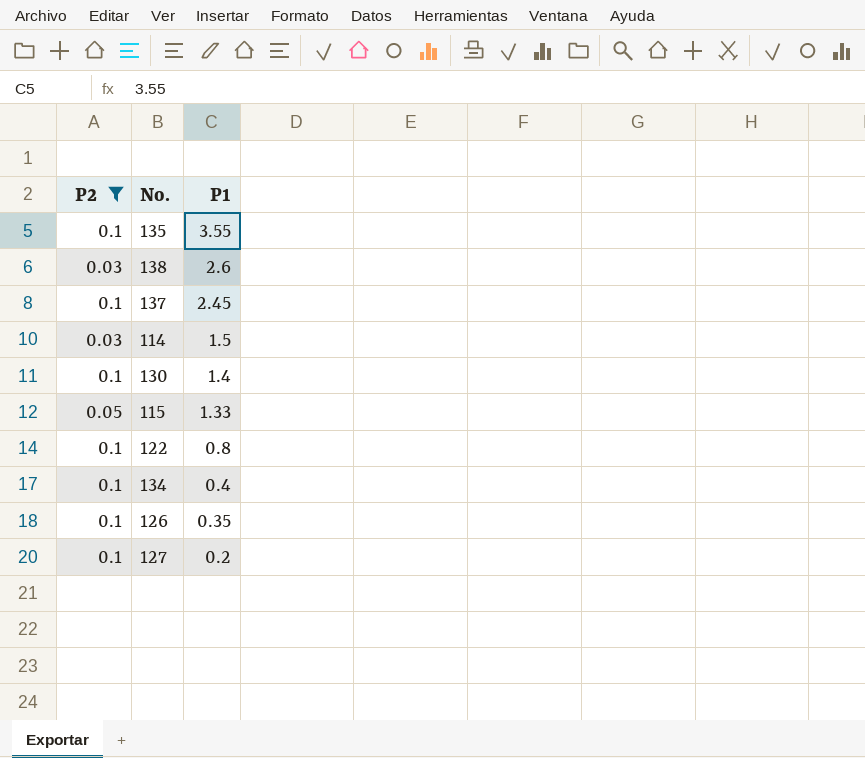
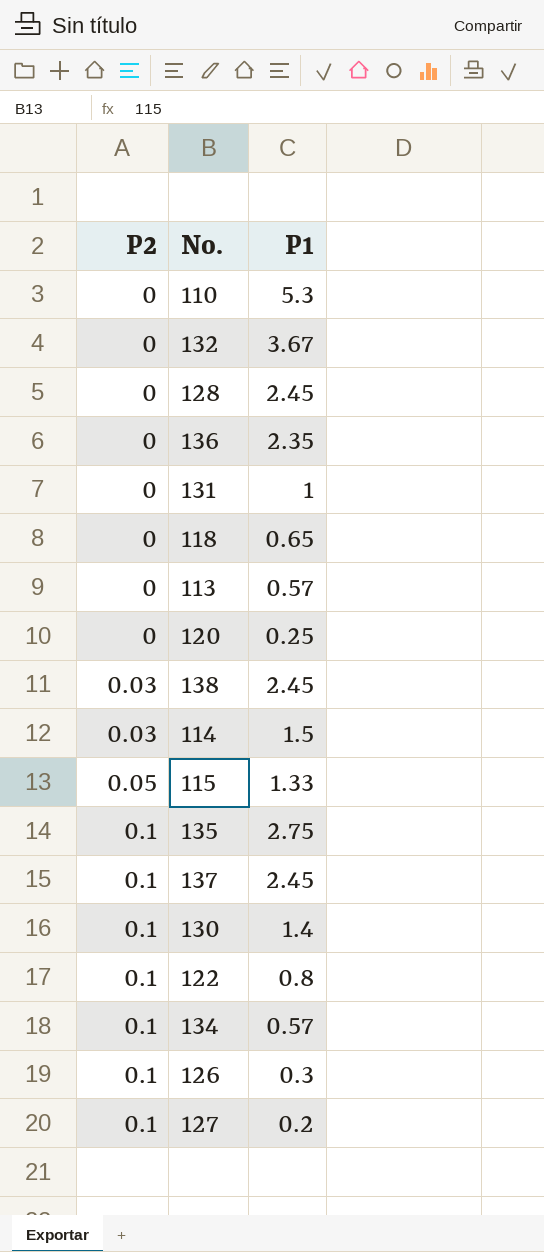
filter: P2 != 0 -> none
row order: P1 descending -> P2 ascending
138 | P1: 2.6 -> 2.45
135 | P1: 3.55 -> 2.75
134 | P1: 0.4 -> 0.57
126 | P1: 0.35 -> 0.3

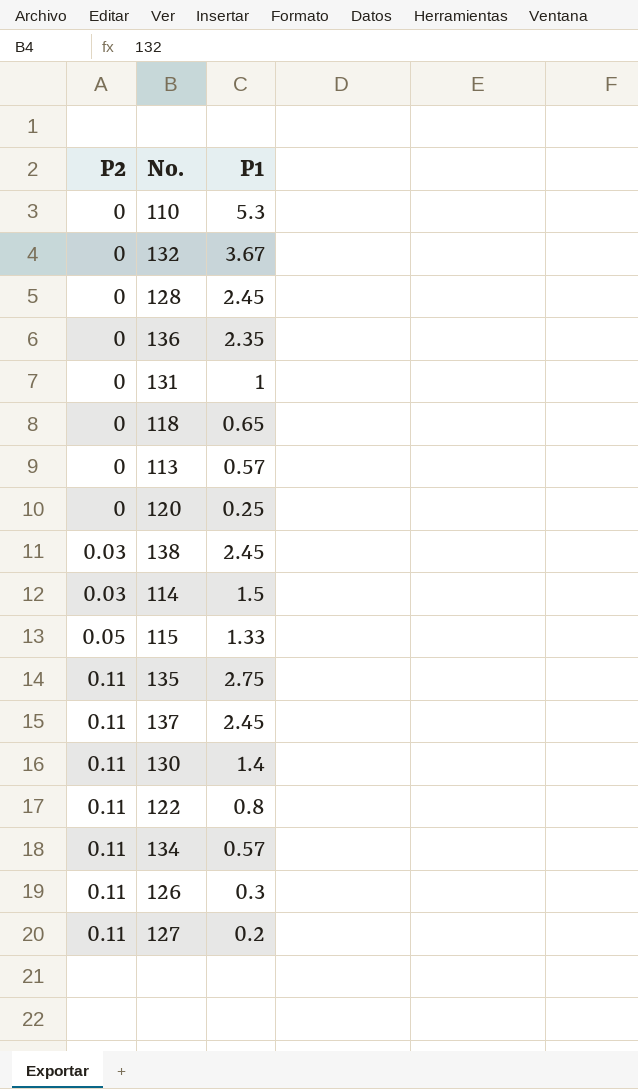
135 | P2: 0.1 -> 0.11
137 | P2: 0.1 -> 0.11
130 | P2: 0.1 -> 0.11
122 | P2: 0.1 -> 0.11
134 | P2: 0.1 -> 0.11
126 | P2: 0.1 -> 0.11
127 | P2: 0.1 -> 0.11

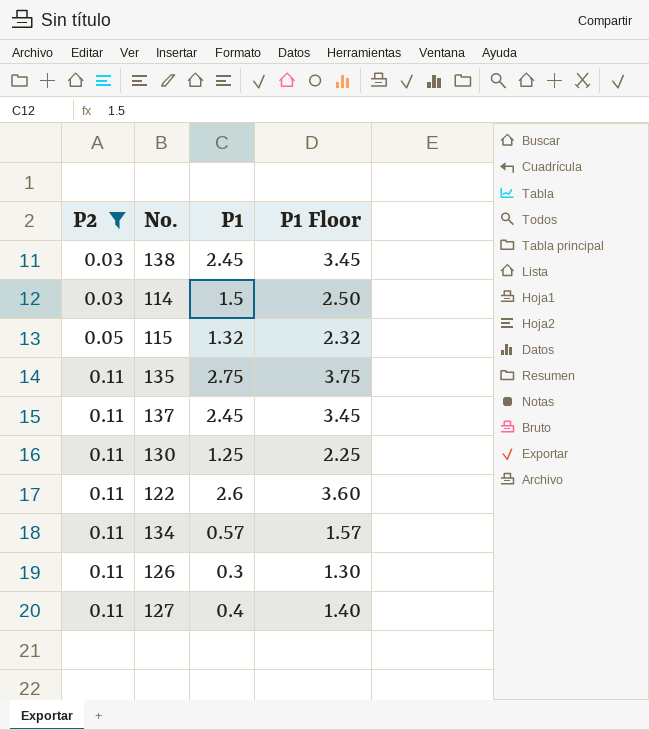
filter: none -> P2 != 0
column P1 Floor | formula: none -> [P1] + 1
115 | P1: 1.33 -> 1.32
130 | P1: 1.4 -> 1.25
122 | P1: 0.8 -> 2.6
127 | P1: 0.2 -> 0.4

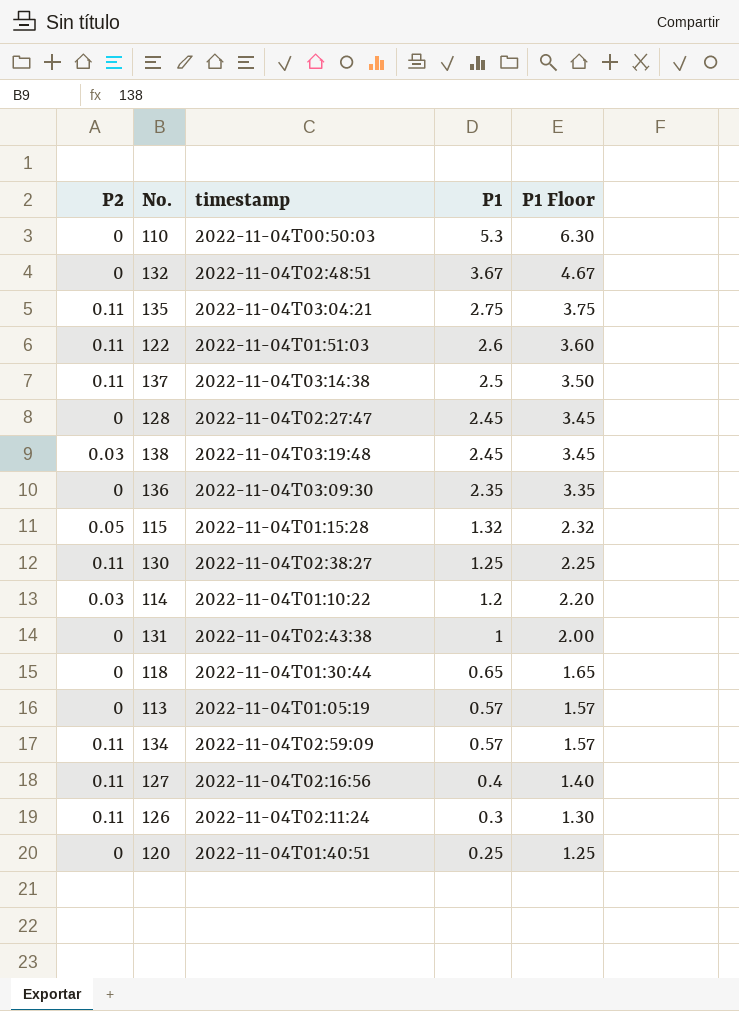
filter: P2 != 0 -> none
row order: P2 ascending -> P1 descending
column timestamp | position: none -> 3
137 | P1: 2.45 -> 2.5
137 | P1 Floor: 3.45 -> 3.50
114 | P1: 1.5 -> 1.2
114 | P1 Floor: 2.50 -> 2.20

